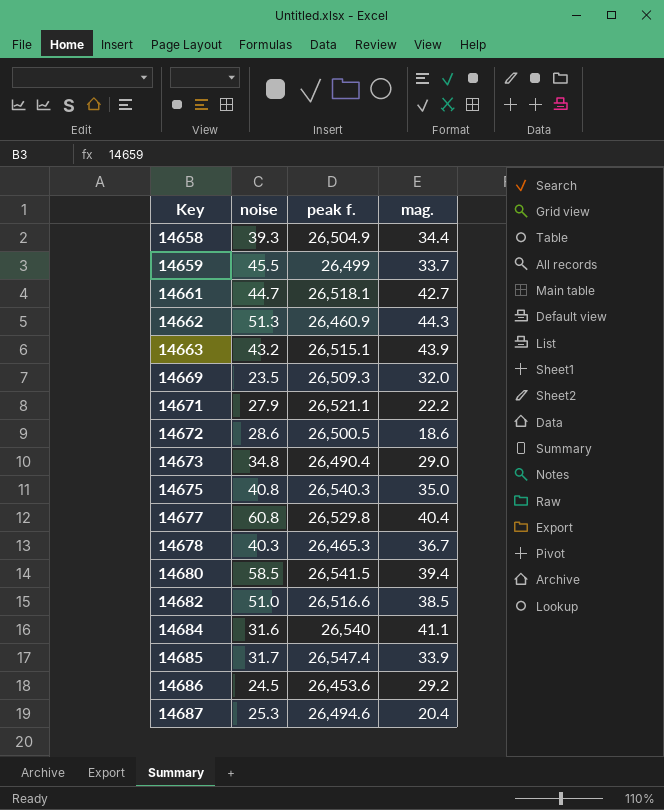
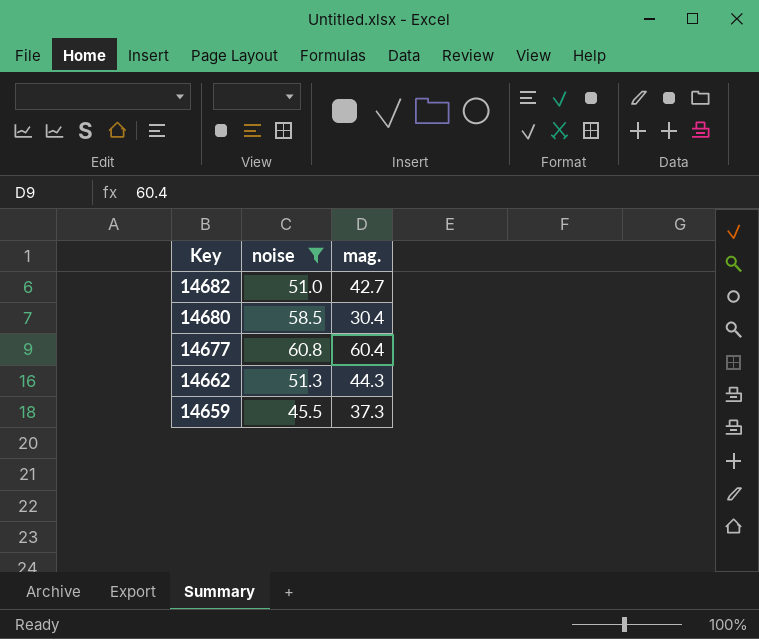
filter: none -> noise >= 45.5
row order: Key ascending -> Key descending
column peak f. | position: 3 -> none
14682 | mag.: 38.5 -> 42.7
14680 | mag.: 39.4 -> 30.4
14677 | mag.: 40.4 -> 60.4
14659 | mag.: 33.7 -> 37.3

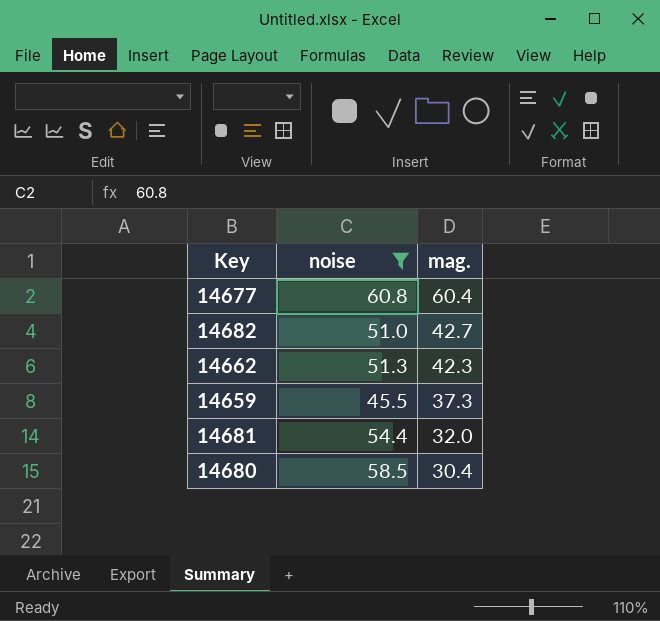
row order: Key descending -> mag. descending
14662 | mag.: 44.3 -> 42.3
row 14681: none -> 54.4 | 32.0

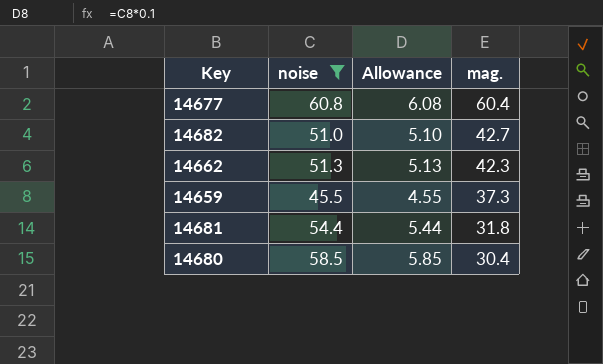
column Allowance | formula: none -> [noise] * 0.1
14681 | mag.: 32.0 -> 31.8

